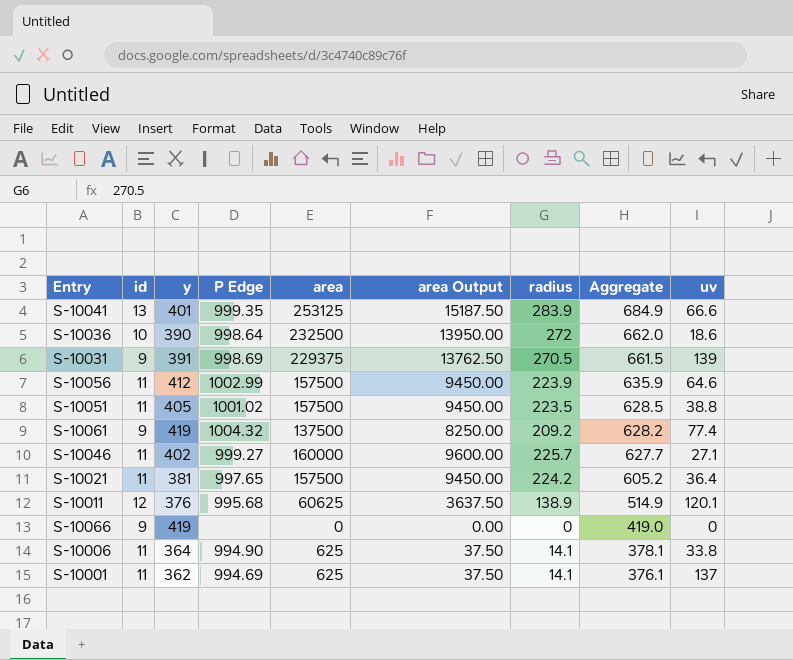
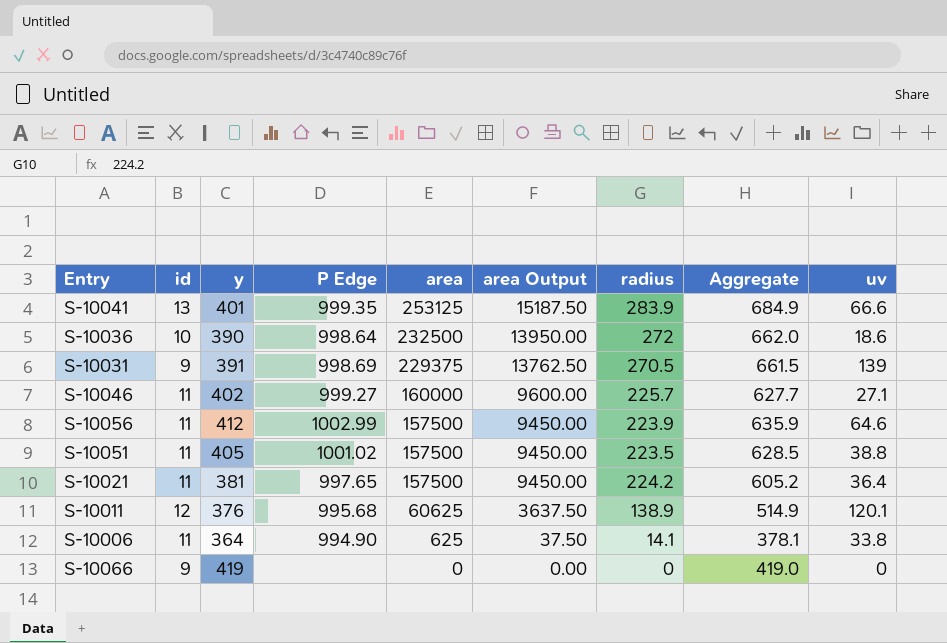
row order: Aggregate descending -> area descending
row S-10061: 9 | 419 | 1004.32 | 137500 | 8250.00 | 209.2 | 628.2 | 77.4 -> none
row S-10001: 11 | 362 | 994.69 | 625 | 37.50 | 14.1 | 376.1 | 137 -> none

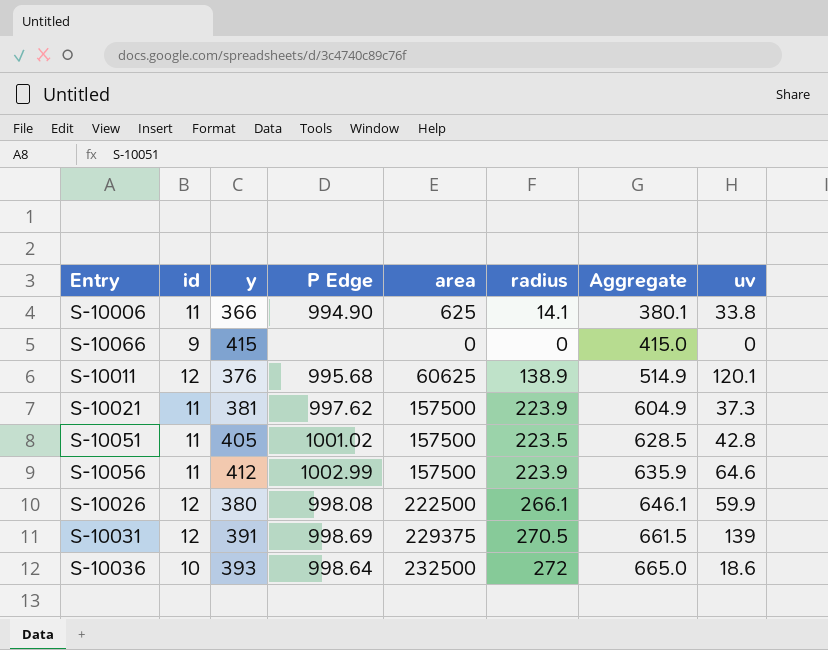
row order: area descending -> Aggregate ascending
column area Output | formula: [area] * 0.06 -> none
row S-10041: 13 | 401 | 999.35 | 253125 | 15187.50 | 283.9 | 684.9 | 66.6 -> none
row S-10046: 11 | 402 | 999.27 | 160000 | 9600.00 | 225.7 | 627.7 | 27.1 -> none
S-10006 | y: 364 -> 366
S-10006 | Aggregate: 378.1 -> 380.1
S-10066 | y: 419 -> 415
S-10066 | Aggregate: 419.0 -> 415.0
S-10021 | P Edge: 997.65 -> 997.62
S-10021 | radius: 224.2 -> 223.9
S-10021 | Aggregate: 605.2 -> 604.9
S-10021 | uv: 36.4 -> 37.3
S-10051 | uv: 38.8 -> 42.8
row S-10026: none -> 12 | 380 | 998.08 | 222500 | 266.1 | 646.1 | 59.9
S-10031 | id: 9 -> 12
S-10036 | y: 390 -> 393
S-10036 | Aggregate: 662.0 -> 665.0

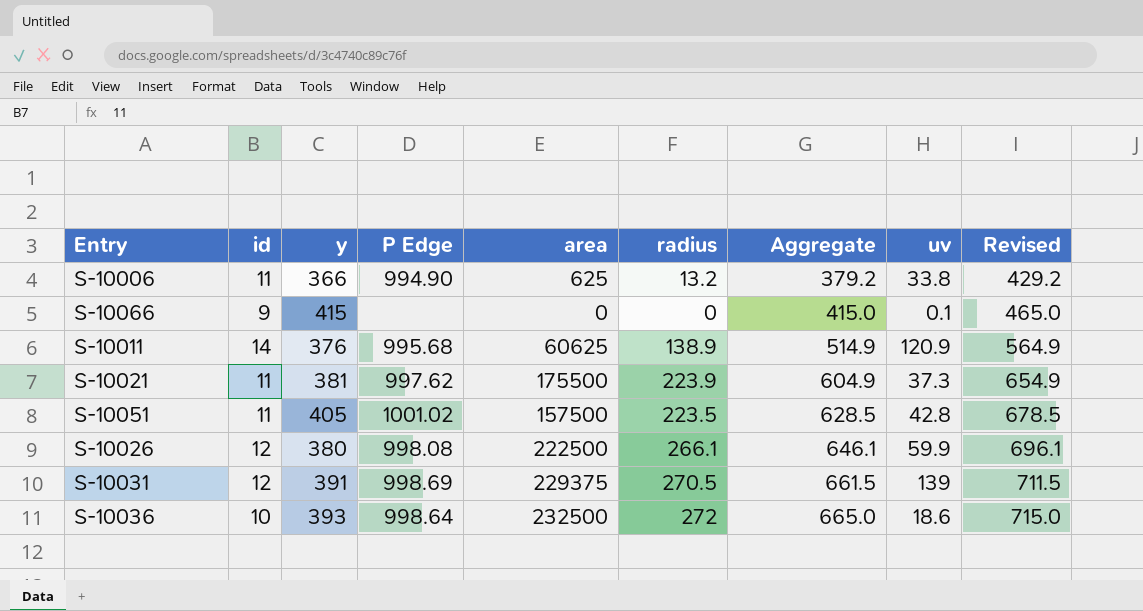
column Revised | formula: none -> [Aggregate] + 50
row S-10056: 11 | 412 | 1002.99 | 157500 | 223.9 | 635.9 | 64.6 -> none
S-10006 | radius: 14.1 -> 13.2
S-10006 | Aggregate: 380.1 -> 379.2
S-10066 | uv: 0 -> 0.1
S-10011 | id: 12 -> 14
S-10011 | uv: 120.1 -> 120.9
S-10021 | area: 157500 -> 175500

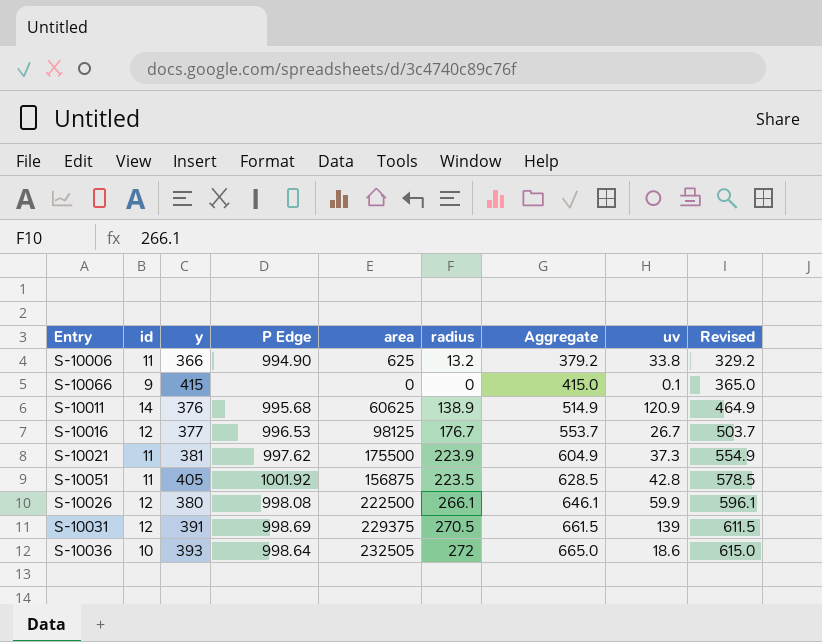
column Revised | formula: [Aggregate] + 50 -> [Aggregate] - 50
row S-10016: none -> 12 | 377 | 996.53 | 98125 | 176.7 | 553.7 | 26.7 | 503.7
S-10051 | P Edge: 1001.02 -> 1001.92
S-10051 | area: 157500 -> 156875
S-10036 | area: 232500 -> 232505

